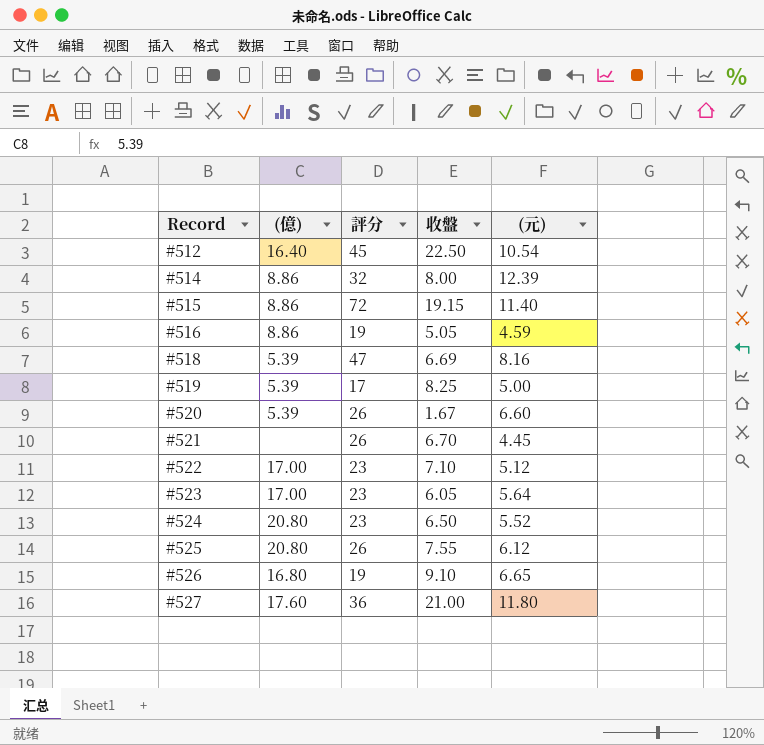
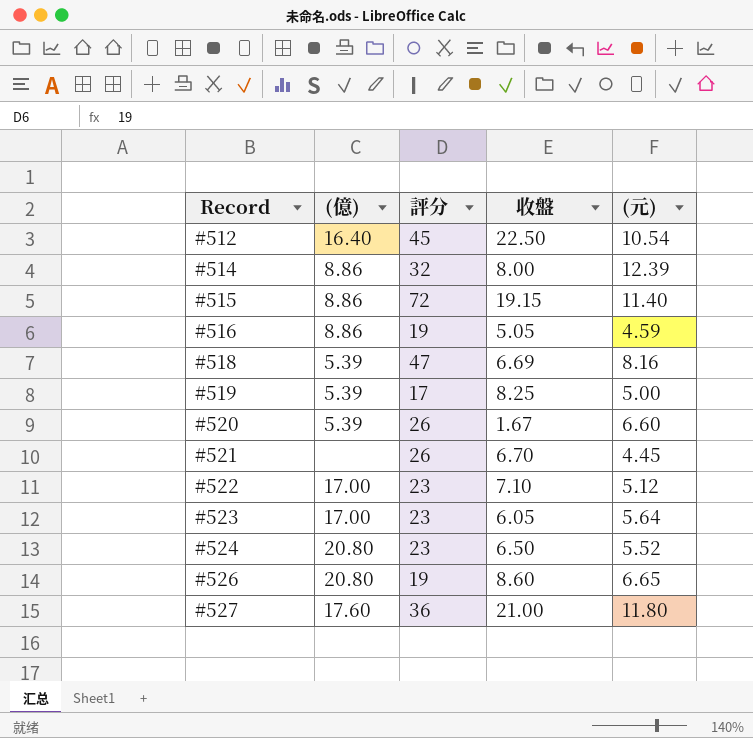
row #525: 20.80 | 26 | 7.55 | 6.12 -> none
#526 | (億): 16.80 -> 20.80
#526 | 收盤: 9.10 -> 8.60

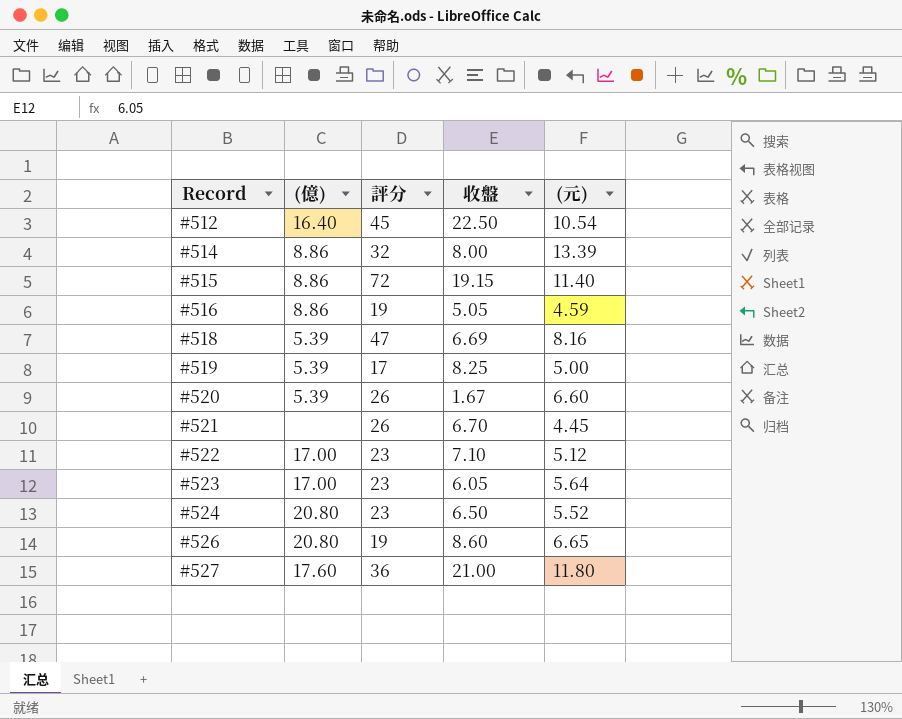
#514 | (元): 12.39 -> 13.39

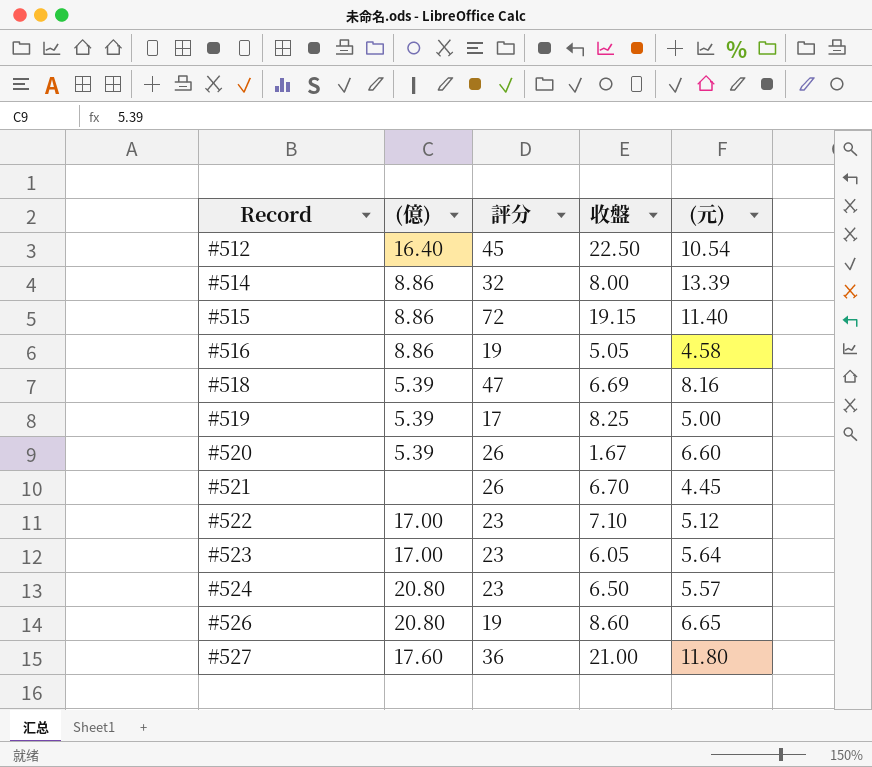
#516 | (元): 4.59 -> 4.58
#524 | (元): 5.52 -> 5.57

